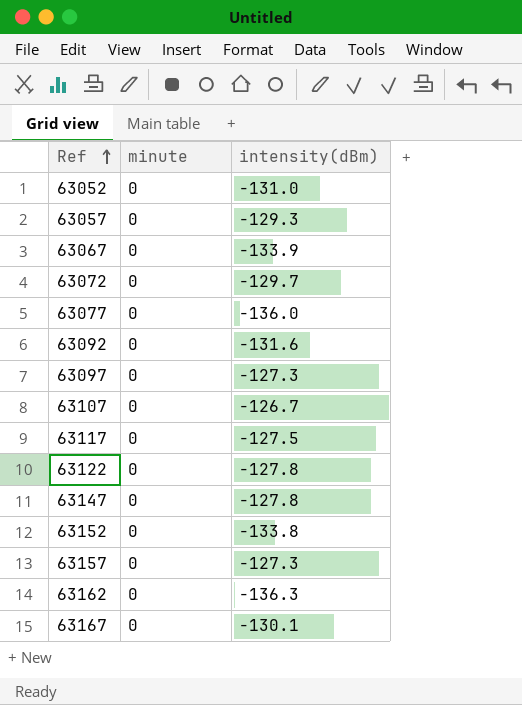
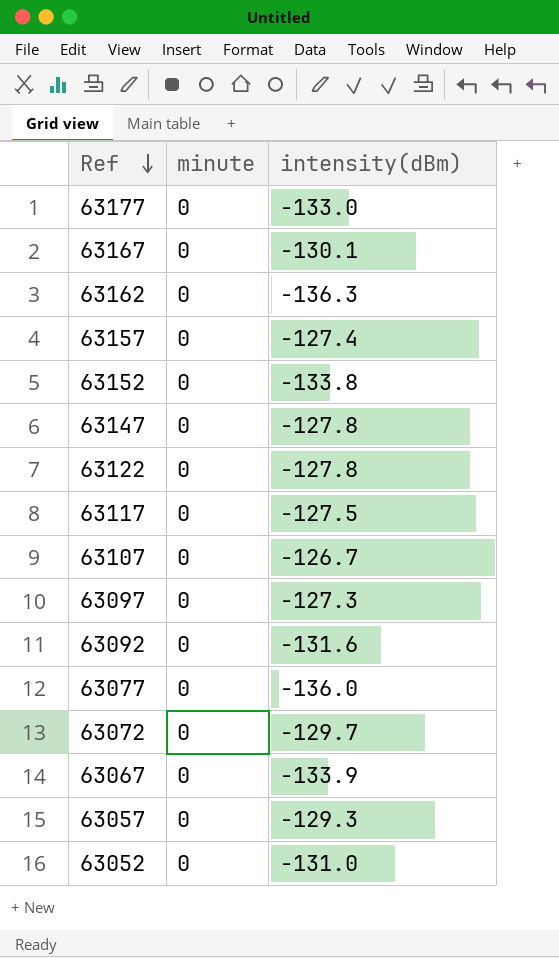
row order: Ref ascending -> Ref descending
row 63177: none -> 0 | -133.0
63157 | intensity(dBm): -127.3 -> -127.4

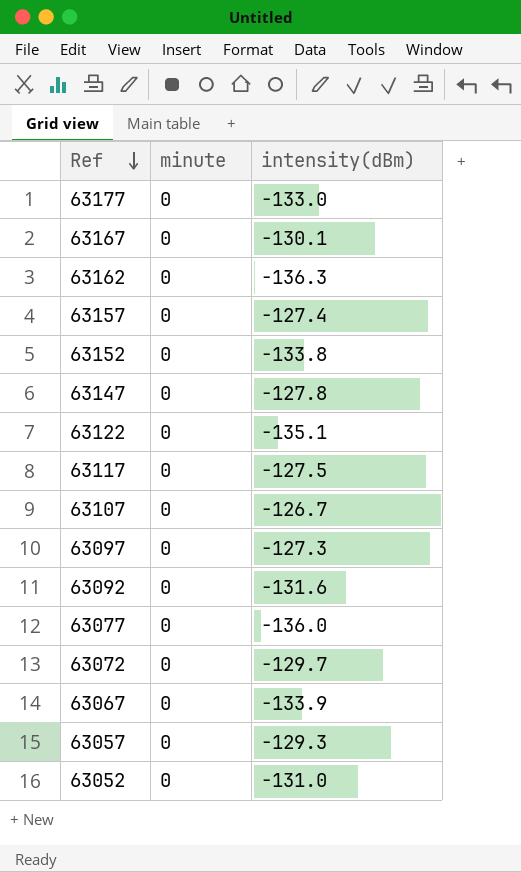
63122 | intensity(dBm): -127.8 -> -135.1

